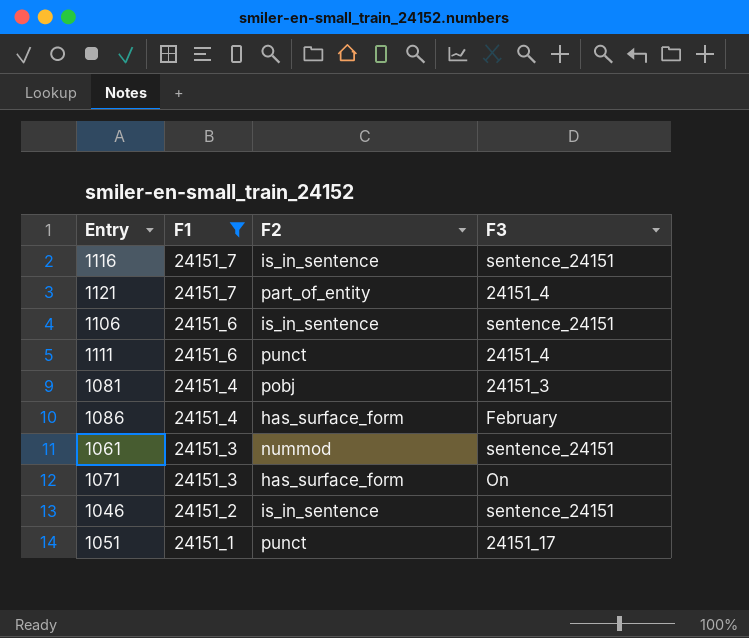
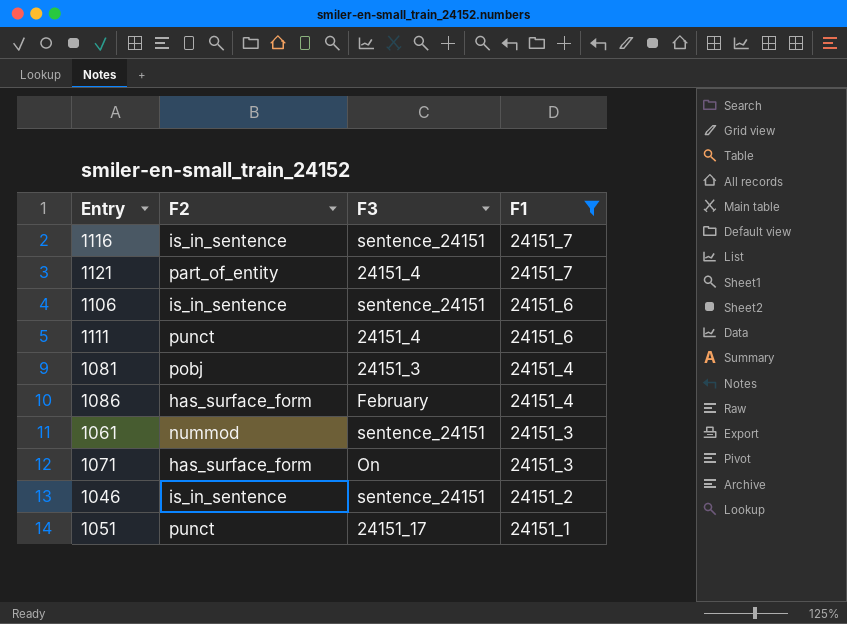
column F1 | position: 2 -> 4

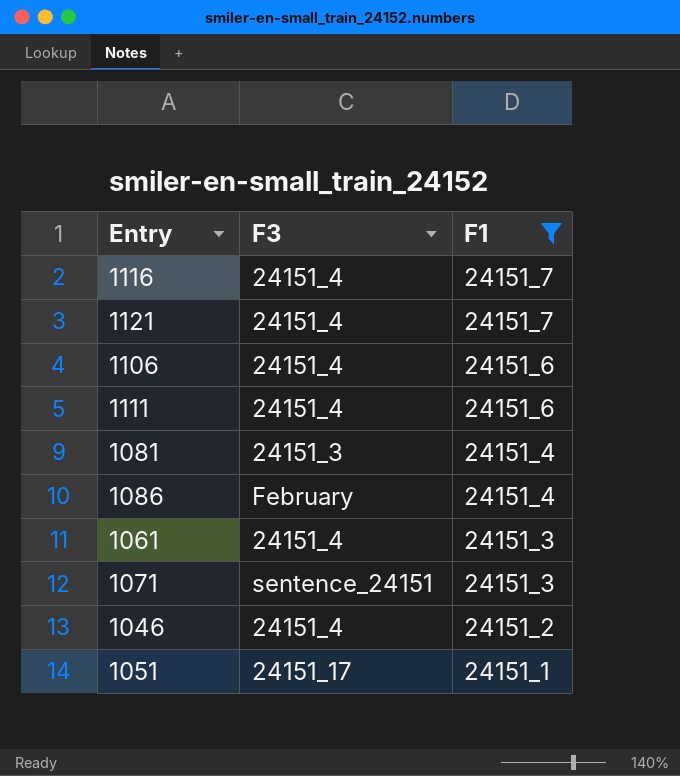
column F2 | position: 2 -> none
1116 | F3: sentence_24151 -> 24151_4
1106 | F3: sentence_24151 -> 24151_4
1061 | F3: sentence_24151 -> 24151_4
1071 | F3: On -> sentence_24151
1046 | F3: sentence_24151 -> 24151_4

